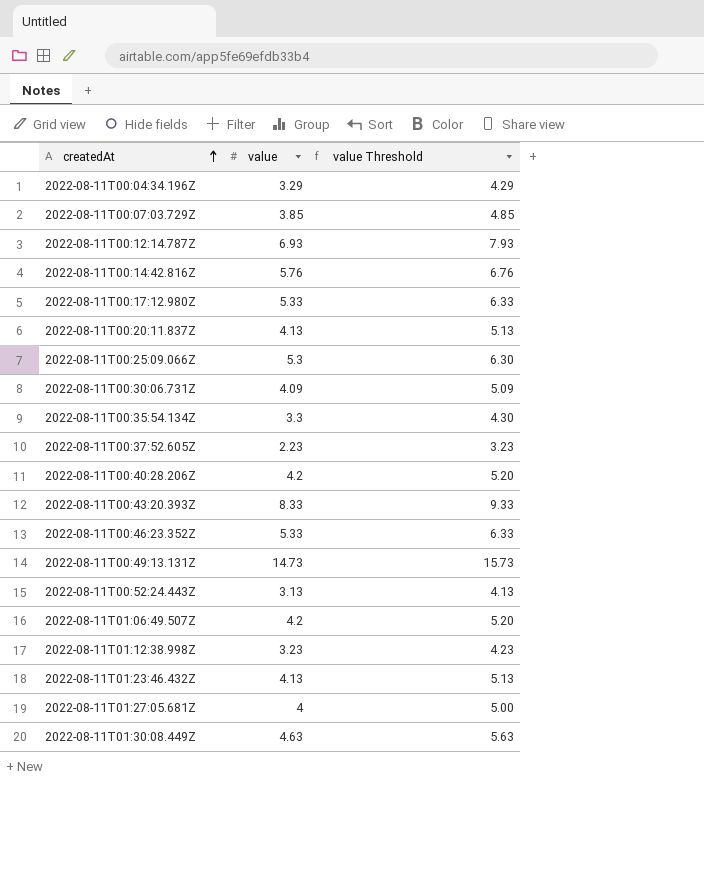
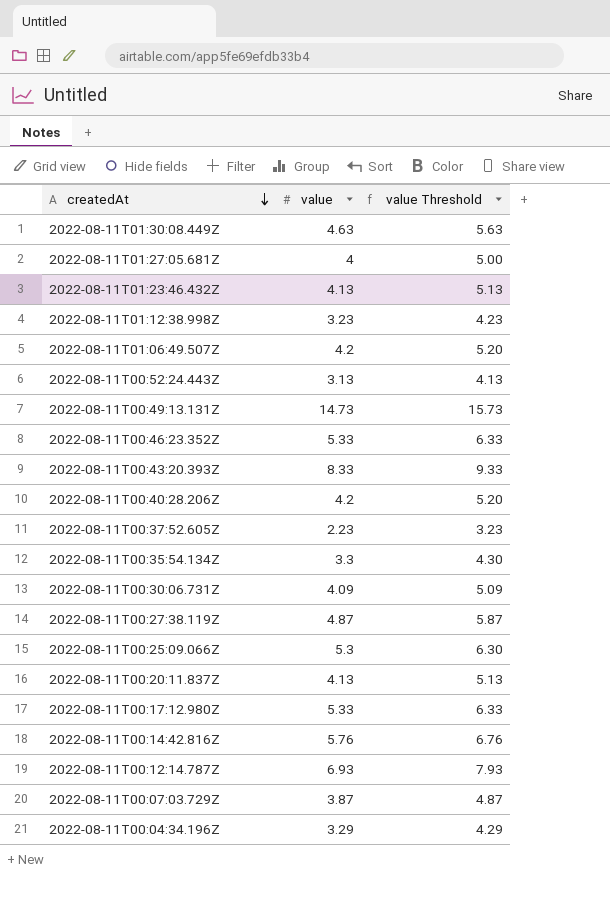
row order: createdAt ascending -> createdAt descending
row 2022-08-11T00:27:38.119Z: none -> 4.87 | 5.87
2022-08-11T00:07:03.729Z | value: 3.85 -> 3.87
2022-08-11T00:07:03.729Z | value Threshold: 4.85 -> 4.87

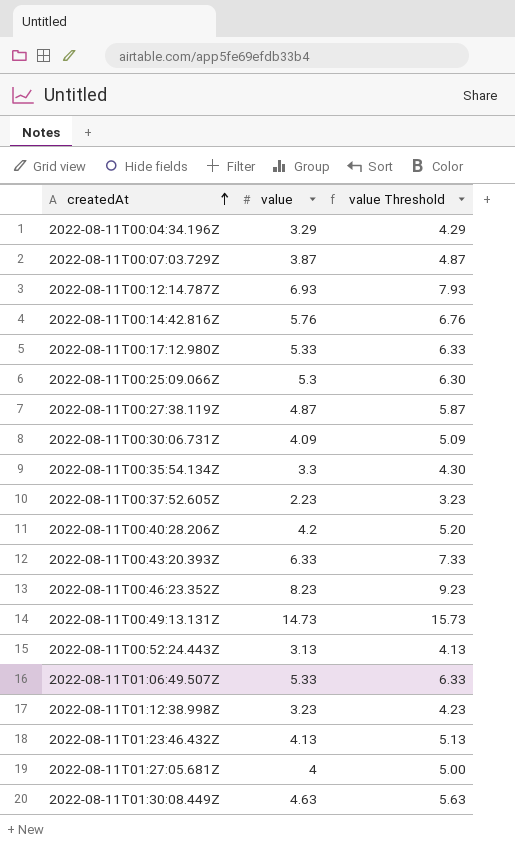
row order: createdAt descending -> createdAt ascending
row 2022-08-11T00:20:11.837Z: 4.13 | 5.13 -> none
2022-08-11T00:43:20.393Z | value: 8.33 -> 6.33
2022-08-11T00:43:20.393Z | value Threshold: 9.33 -> 7.33
2022-08-11T00:46:23.352Z | value: 5.33 -> 8.23
2022-08-11T00:46:23.352Z | value Threshold: 6.33 -> 9.23
2022-08-11T01:06:49.507Z | value: 4.2 -> 5.33
2022-08-11T01:06:49.507Z | value Threshold: 5.20 -> 6.33

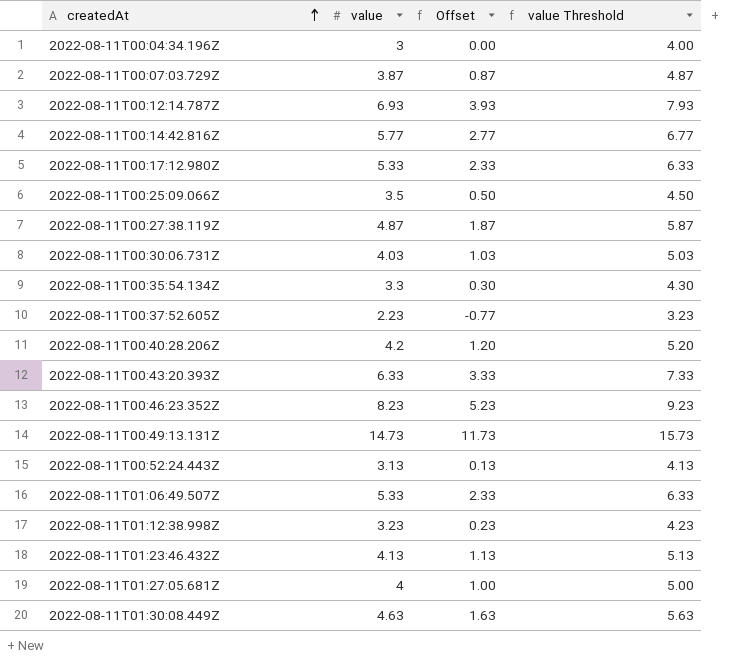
column Offset | formula: none -> [value] - 3
2022-08-11T00:04:34.196Z | value: 3.29 -> 3
2022-08-11T00:04:34.196Z | value Threshold: 4.29 -> 4.00
2022-08-11T00:14:42.816Z | value: 5.76 -> 5.77
2022-08-11T00:14:42.816Z | value Threshold: 6.76 -> 6.77
2022-08-11T00:25:09.066Z | value: 5.3 -> 3.5
2022-08-11T00:25:09.066Z | value Threshold: 6.30 -> 4.50
2022-08-11T00:30:06.731Z | value: 4.09 -> 4.03
2022-08-11T00:30:06.731Z | value Threshold: 5.09 -> 5.03

